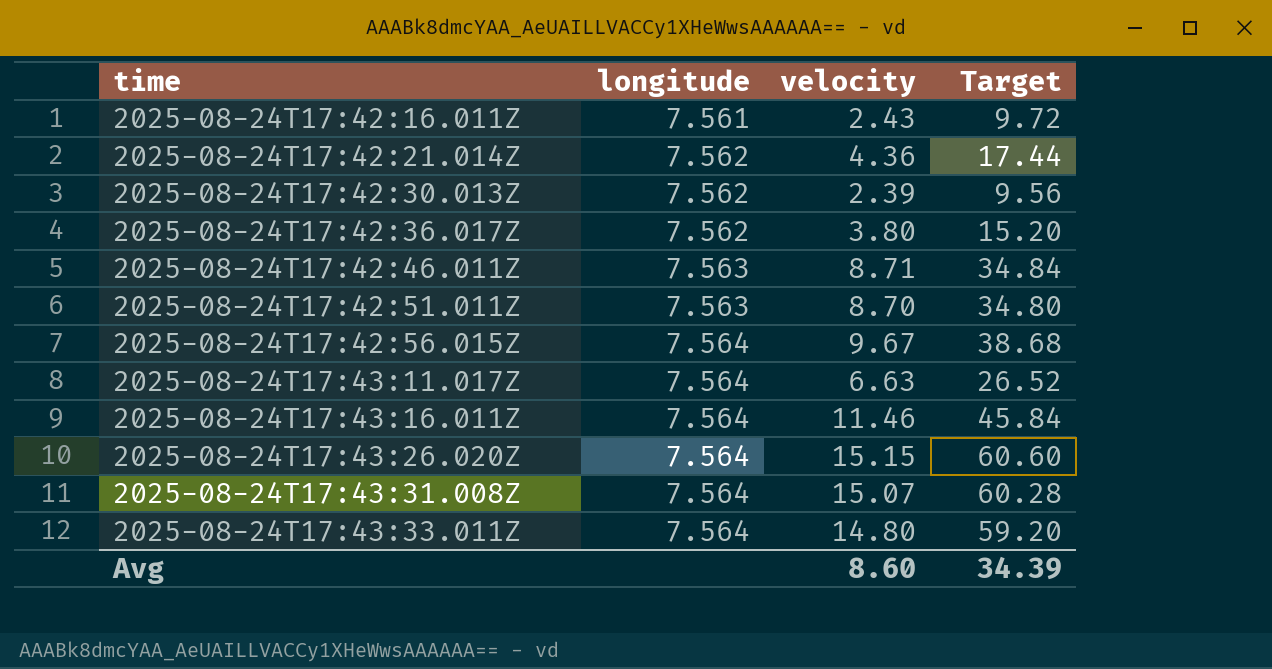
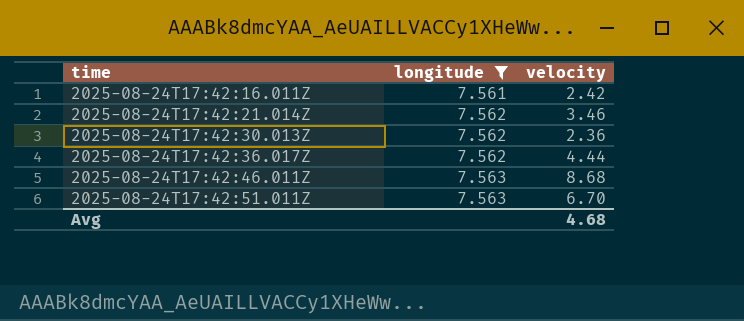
filter: none -> longitude != 7.564
column Target | formula: [velocity] * 4 -> none
2025-08-24T17:42:16.011Z | velocity: 2.43 -> 2.42
2025-08-24T17:42:21.014Z | velocity: 4.36 -> 3.46
2025-08-24T17:42:30.013Z | velocity: 2.39 -> 2.36
2025-08-24T17:42:36.017Z | velocity: 3.80 -> 4.44
2025-08-24T17:42:46.011Z | velocity: 8.71 -> 8.68
2025-08-24T17:42:51.011Z | velocity: 8.70 -> 6.70
Avg | velocity: 8.60 -> 4.68

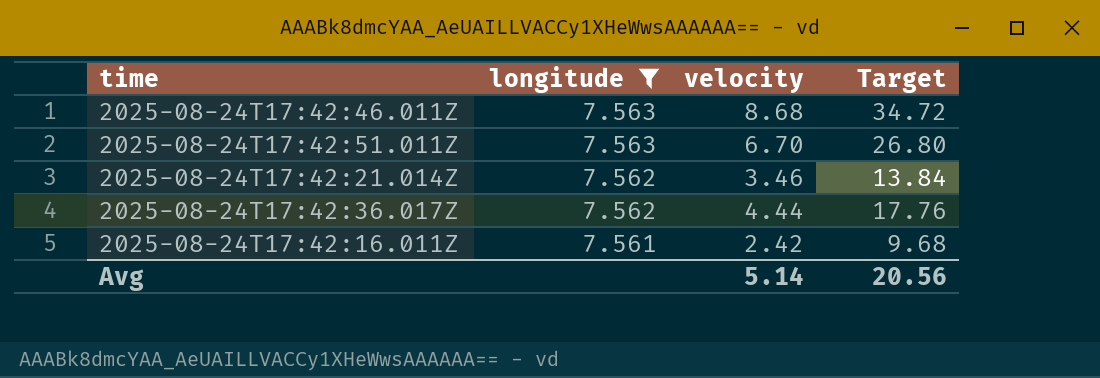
row order: time ascending -> longitude descending
column Target | formula: none -> [velocity] * 4
row 2025-08-24T17:42:30.013Z: 7.562 | 2.36 -> none
Avg | velocity: 4.68 -> 5.14

